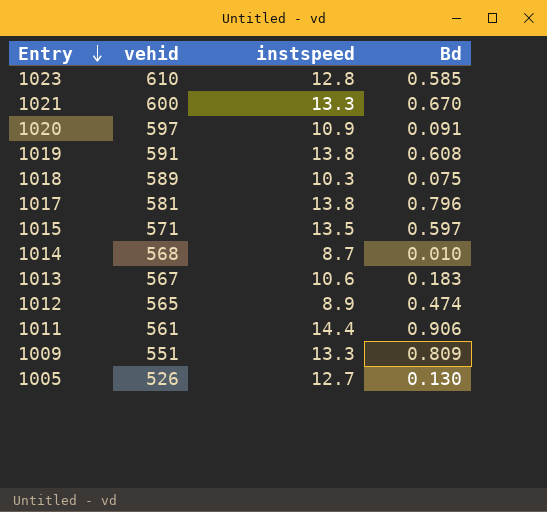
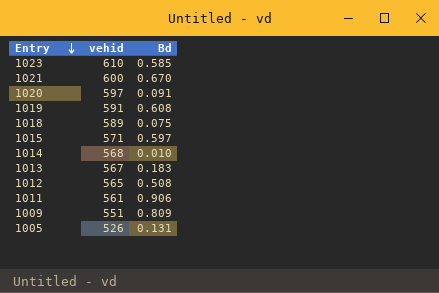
column instspeed | position: 3 -> none
row 1017: 581 | 13.8 | 0.796 -> none
1012 | Bd: 0.474 -> 0.508
1005 | Bd: 0.130 -> 0.131

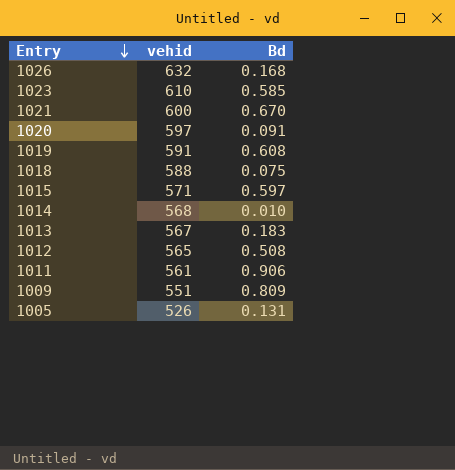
row 1026: none -> 632 | 0.168
1018 | vehid: 589 -> 588

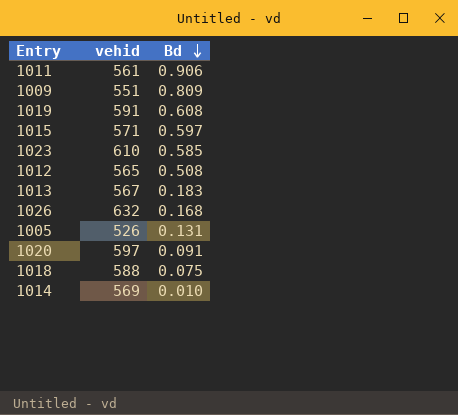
row order: Entry descending -> Bd descending
row 1021: 600 | 0.670 -> none
1014 | vehid: 568 -> 569

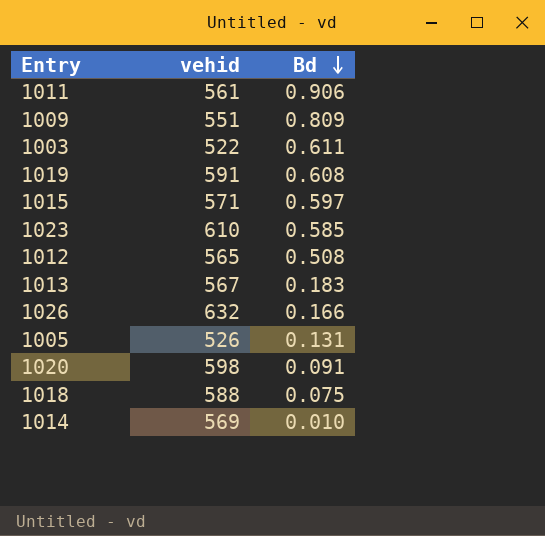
row 1003: none -> 522 | 0.611
1026 | Bd: 0.168 -> 0.166
1020 | vehid: 597 -> 598

